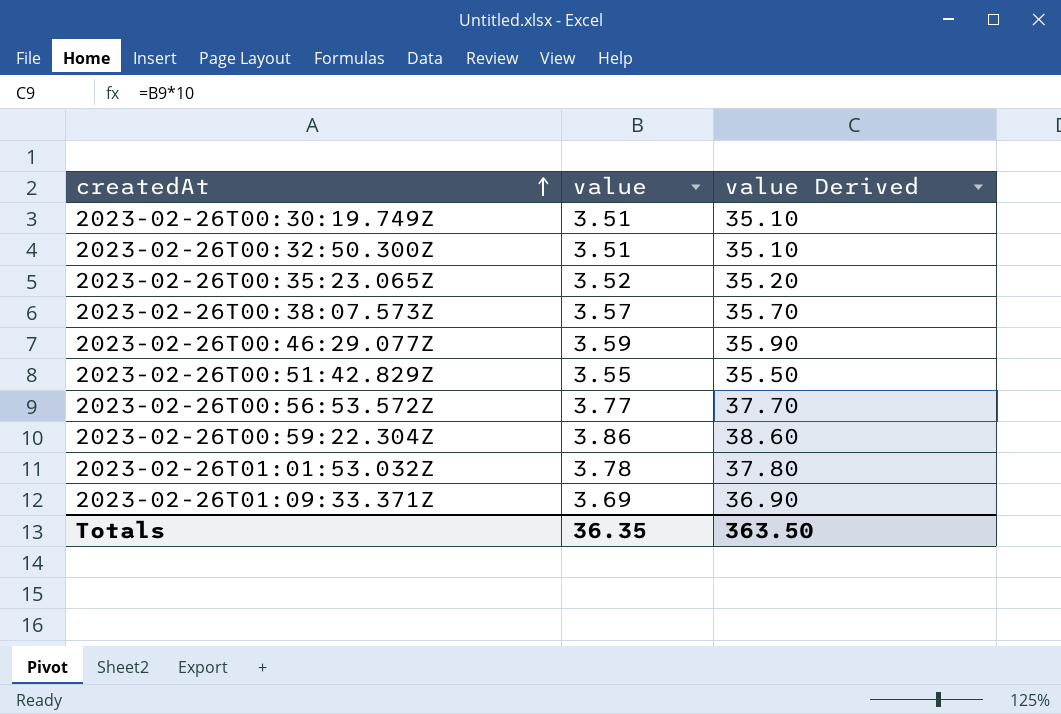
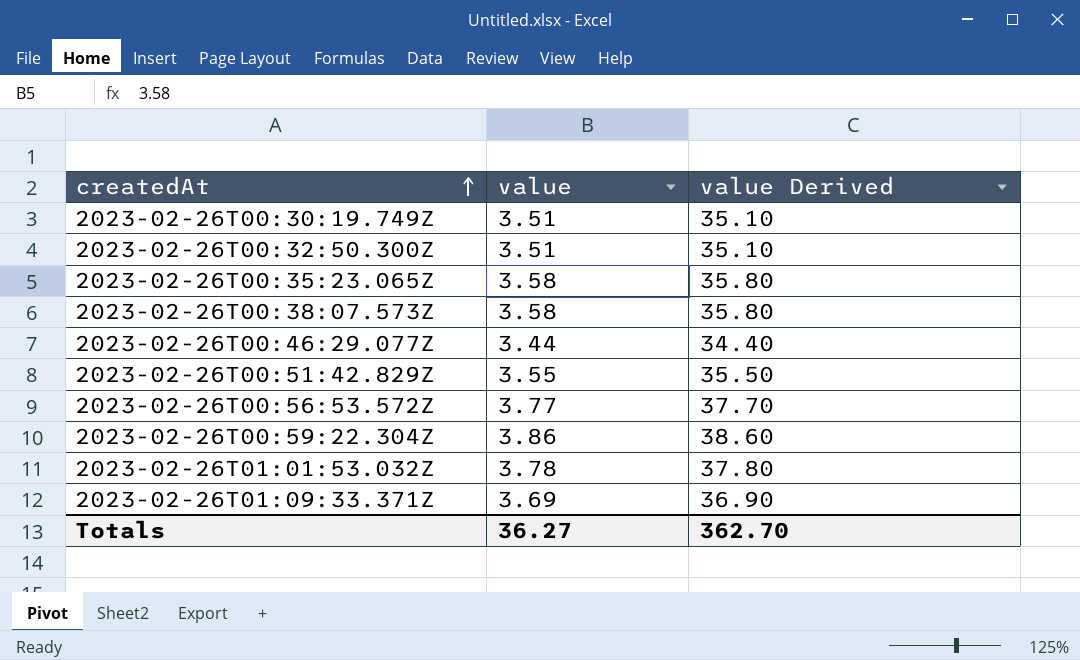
2023-02-26T00:35:23.065Z | value: 3.52 -> 3.58
2023-02-26T00:35:23.065Z | value Derived: 35.20 -> 35.80
2023-02-26T00:38:07.573Z | value: 3.57 -> 3.58
2023-02-26T00:38:07.573Z | value Derived: 35.70 -> 35.80
2023-02-26T00:46:29.077Z | value: 3.59 -> 3.44
2023-02-26T00:46:29.077Z | value Derived: 35.90 -> 34.40
Totals | value: 36.35 -> 36.27
Totals | value Derived: 363.50 -> 362.70

